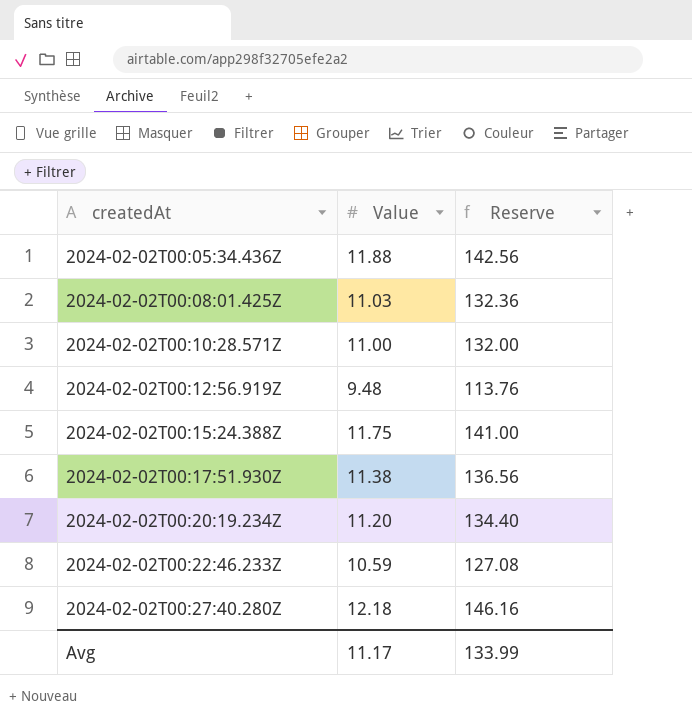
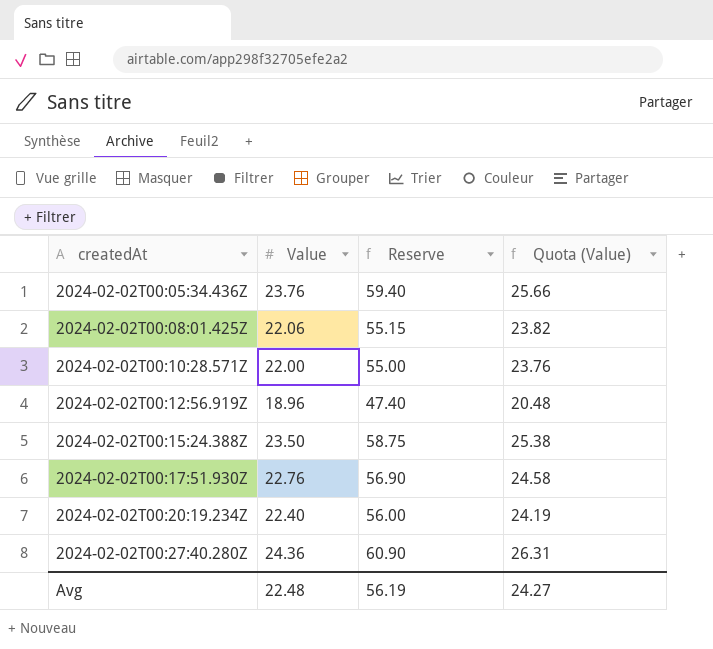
column Reserve | formula: [Value] * 12 -> [Value] * 2.5
column Quota (Value) | formula: none -> [Value] * 1.08
row 2024-02-02T00:22:46.233Z: 10.59 | 127.08 -> none
2024-02-02T00:05:34.436Z | Value: 11.88 -> 23.76
2024-02-02T00:08:01.425Z | Value: 11.03 -> 22.06
2024-02-02T00:10:28.571Z | Value: 11.00 -> 22.00
2024-02-02T00:12:56.919Z | Value: 9.48 -> 18.96
2024-02-02T00:15:24.388Z | Value: 11.75 -> 23.50
2024-02-02T00:17:51.930Z | Value: 11.38 -> 22.76
2024-02-02T00:20:19.234Z | Value: 11.20 -> 22.40
2024-02-02T00:27:40.280Z | Value: 12.18 -> 24.36
Avg | Value: 11.17 -> 22.48
Avg | Reserve: 133.99 -> 56.19

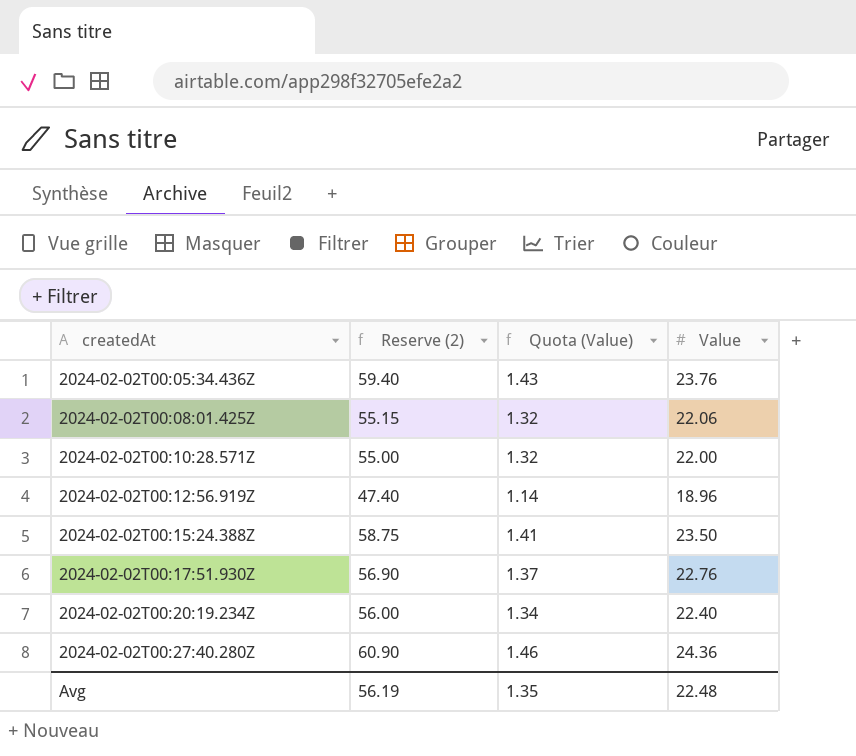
column name: Reserve -> Reserve (2)
column Quota (Value) | formula: [Value] * 1.08 -> [Value] * 0.06
column Value | position: 2 -> 4
Avg | Quota (Value): 24.27 -> 1.35

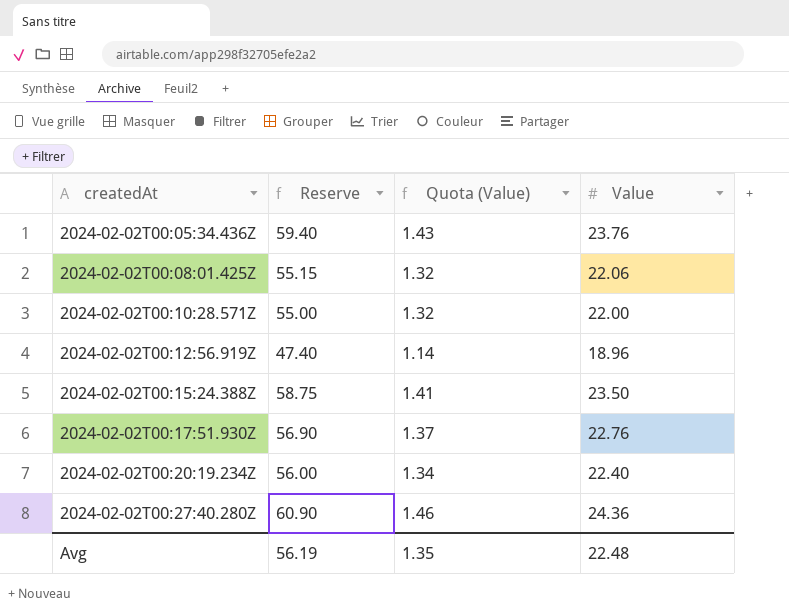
column name: Reserve (2) -> Reserve

